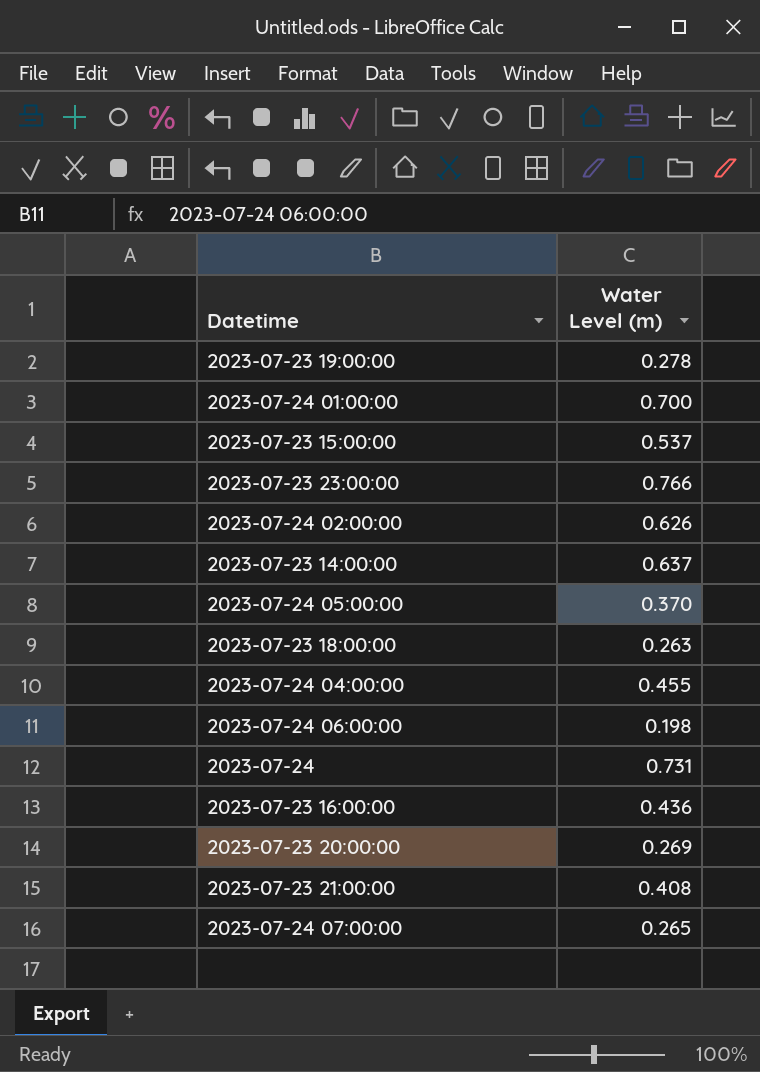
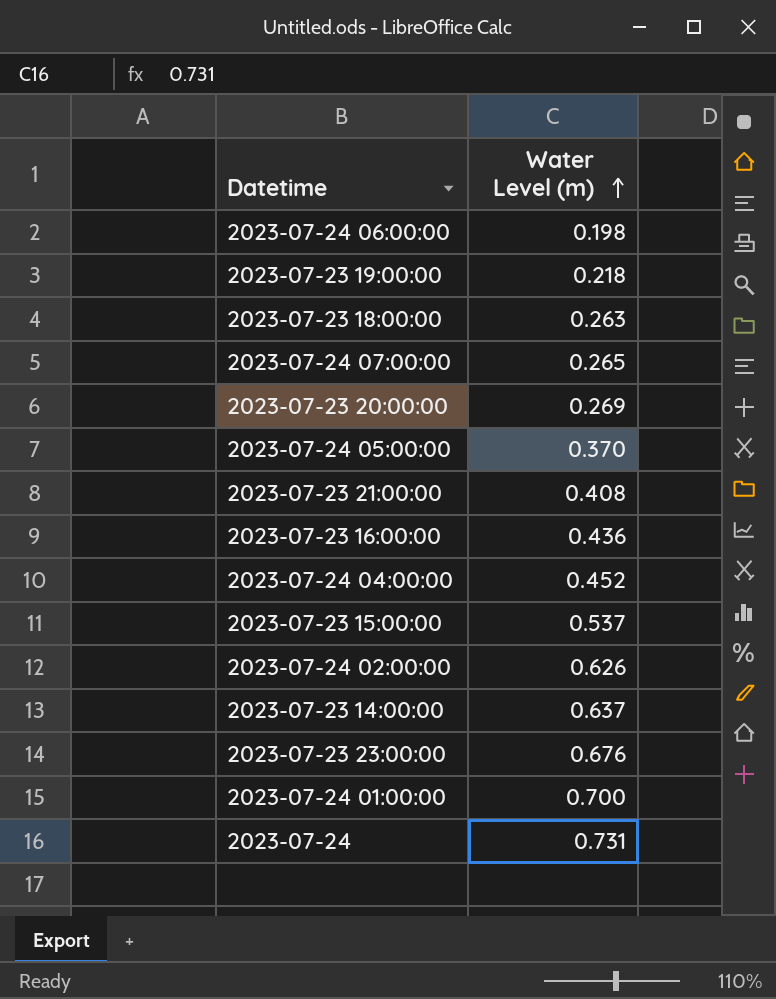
row order: none -> Water Level (m) ascending
2023-07-23 19:00:00 | Water Level (m): 0.278 -> 0.218
2023-07-24 04:00:00 | Water Level (m): 0.455 -> 0.452
2023-07-23 23:00:00 | Water Level (m): 0.766 -> 0.676

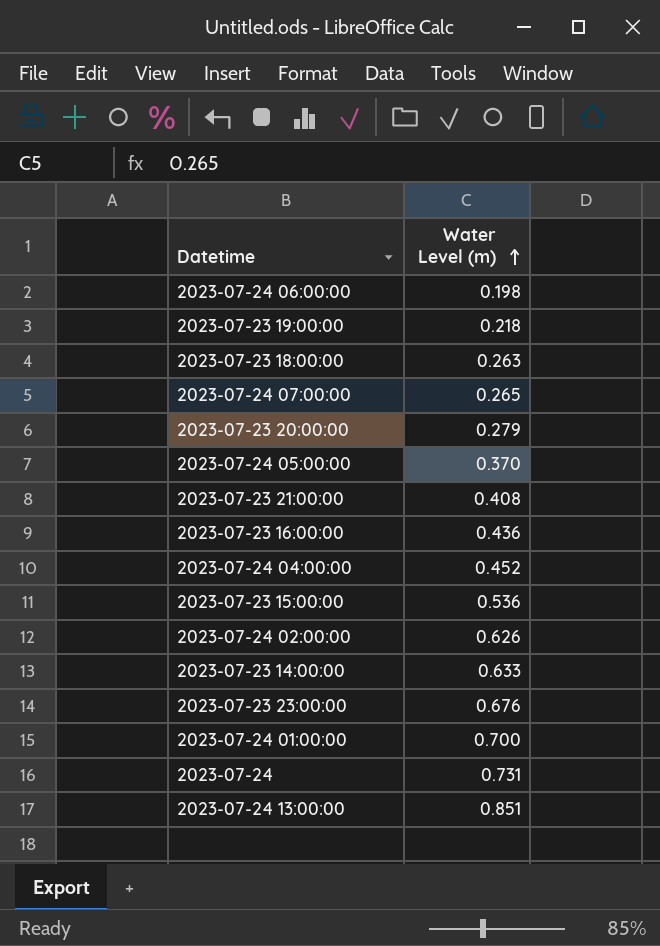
2023-07-23 20:00:00 | Water Level (m): 0.269 -> 0.279
2023-07-23 15:00:00 | Water Level (m): 0.537 -> 0.536
2023-07-23 14:00:00 | Water Level (m): 0.637 -> 0.633
row 2023-07-24 13:00:00: none -> 0.851

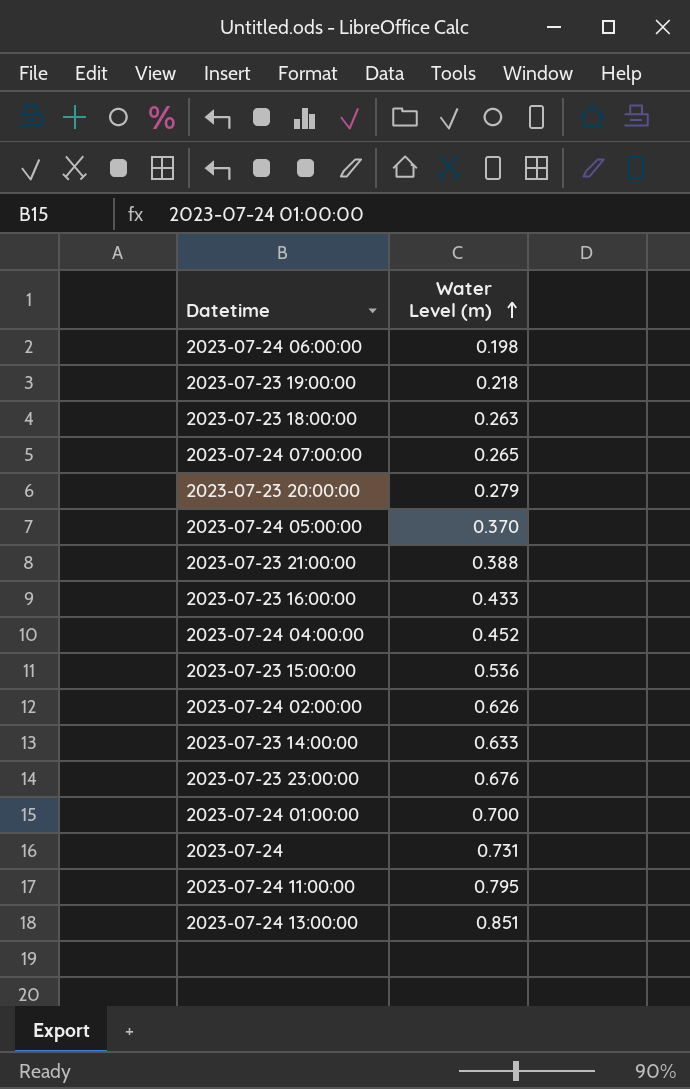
2023-07-23 21:00:00 | Water Level (m): 0.408 -> 0.388
2023-07-23 16:00:00 | Water Level (m): 0.436 -> 0.433
row 2023-07-24 11:00:00: none -> 0.795

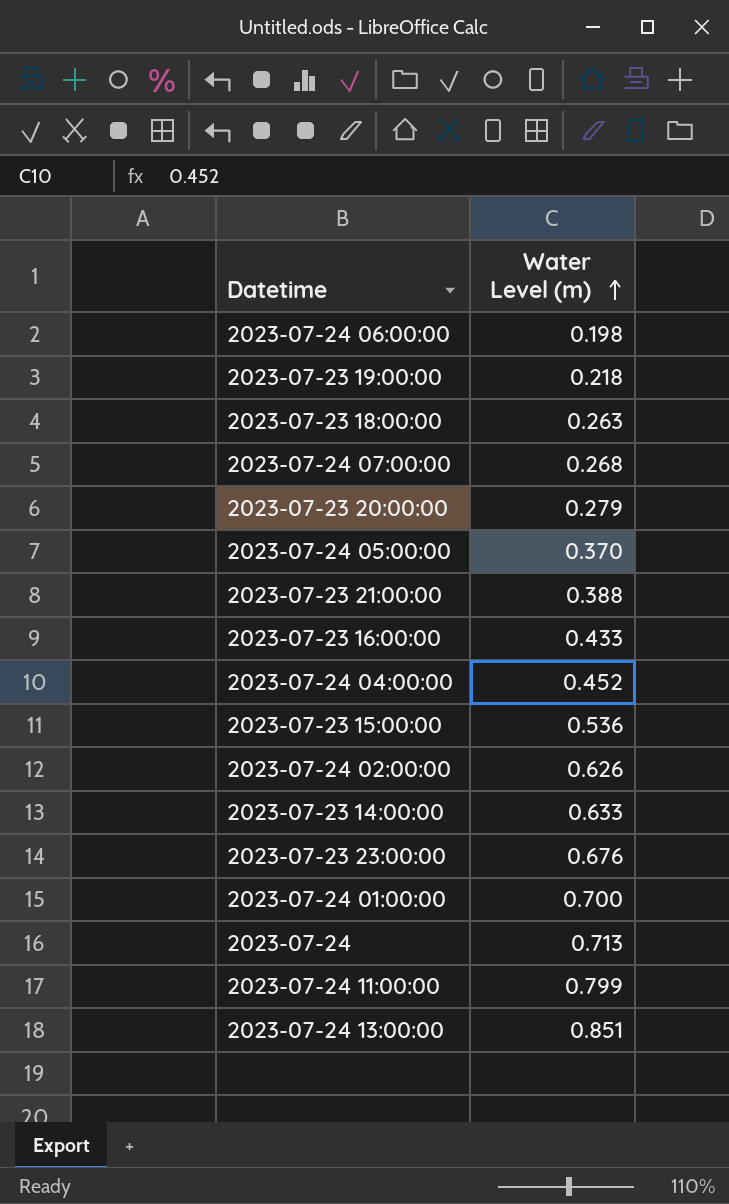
2023-07-24 07:00:00 | Water Level (m): 0.265 -> 0.268
2023-07-24 | Water Level (m): 0.731 -> 0.713
2023-07-24 11:00:00 | Water Level (m): 0.795 -> 0.799

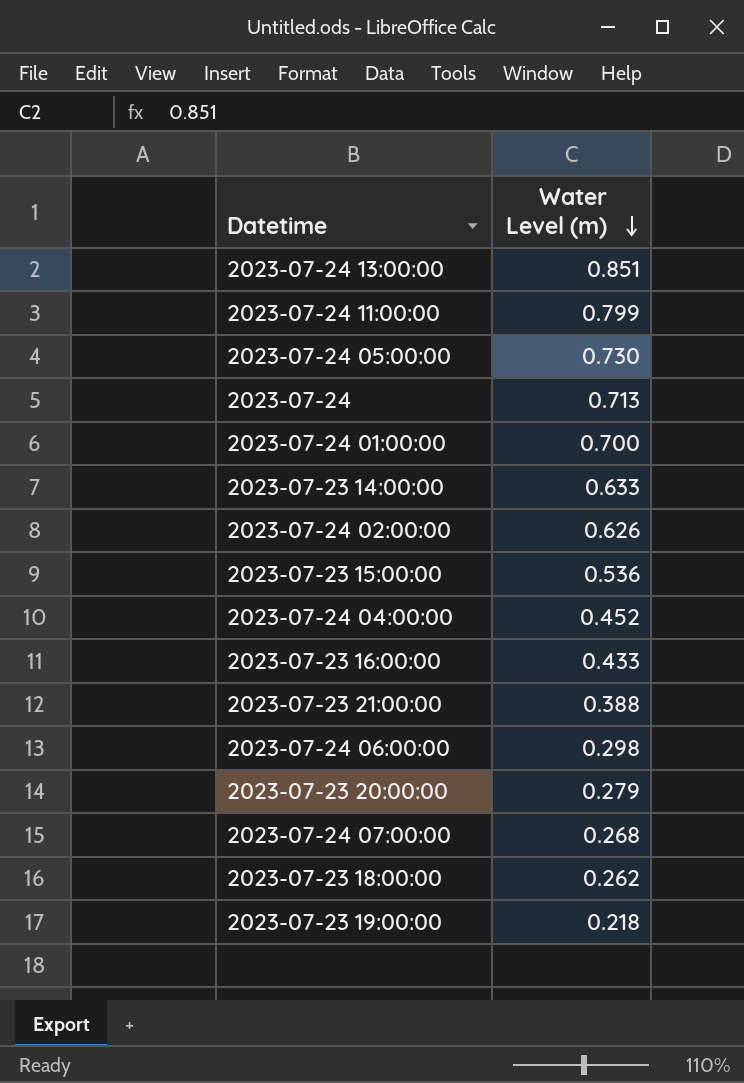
row order: Water Level (m) ascending -> Water Level (m) descending
row 2023-07-23 23:00:00: 0.676 -> none
2023-07-24 05:00:00 | Water Level (m): 0.370 -> 0.730
2023-07-24 06:00:00 | Water Level (m): 0.198 -> 0.298
2023-07-23 18:00:00 | Water Level (m): 0.263 -> 0.262

